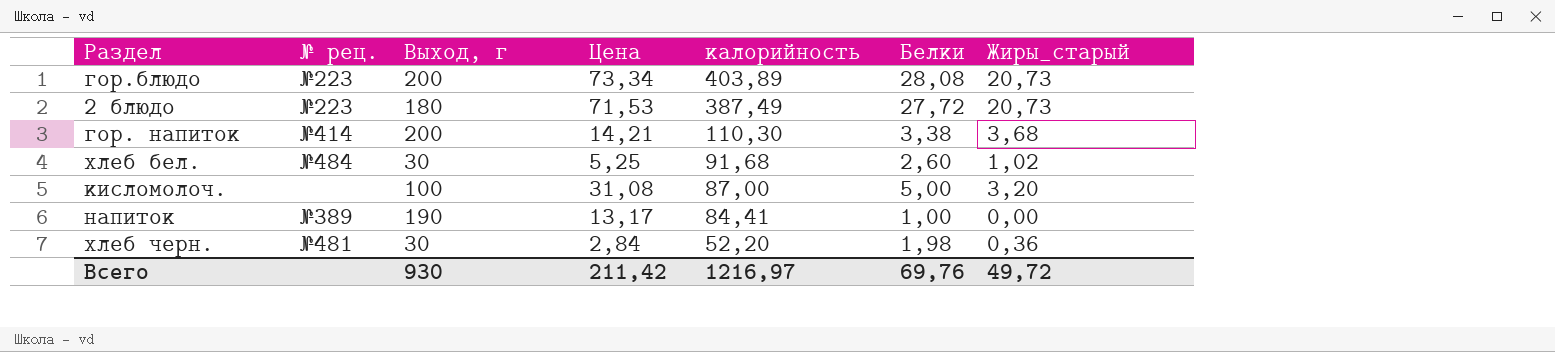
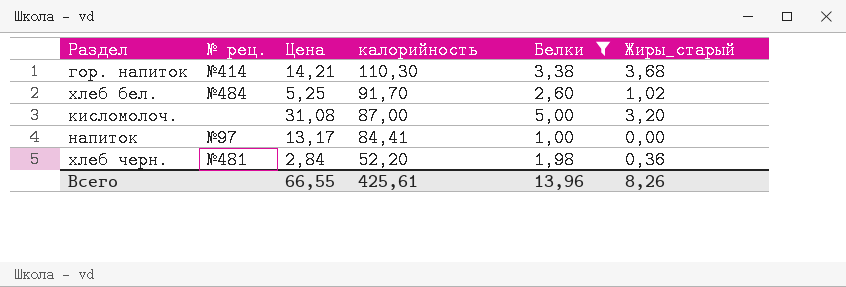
filter: none -> Белки <= 5,00
column Выход, г | position: 3 -> none
хлеб бел. | калорийность: 91,68 -> 91,70
напиток | № рец.: №389 -> №97
Всего | Цена: 211,42 -> 66,55
Всего | калорийность: 1216,97 -> 425,61
Всего | Белки: 69,76 -> 13,96
Всего | Жиры_старый: 49,72 -> 8,26

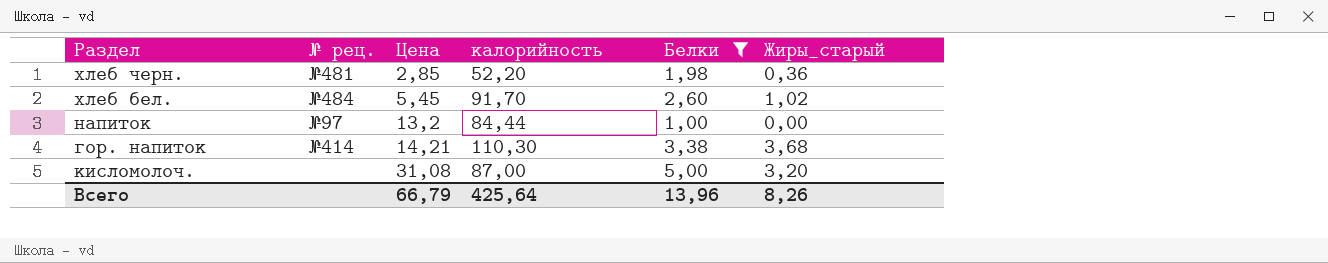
row order: калорийность descending -> Цена ascending
хлеб черн. | Цена: 2,84 -> 2,85
хлеб бел. | Цена: 5,25 -> 5,45
напиток | Цена: 13,17 -> 13,2
напиток | калорийность: 84,41 -> 84,44
Всего | Цена: 66,55 -> 66,79
Всего | калорийность: 425,61 -> 425,64

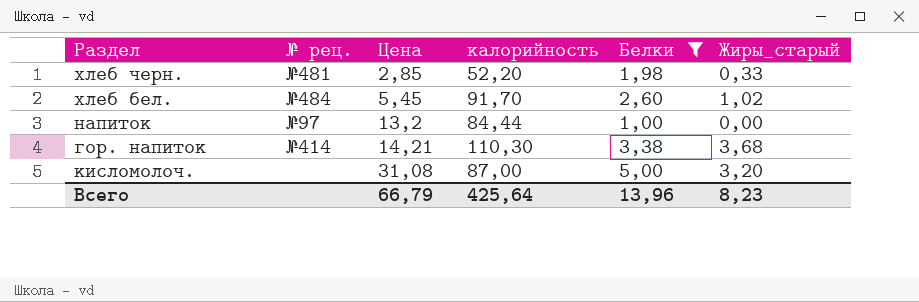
хлеб черн. | Жиры_старый: 0,36 -> 0,33
Всего | Жиры_старый: 8,26 -> 8,23

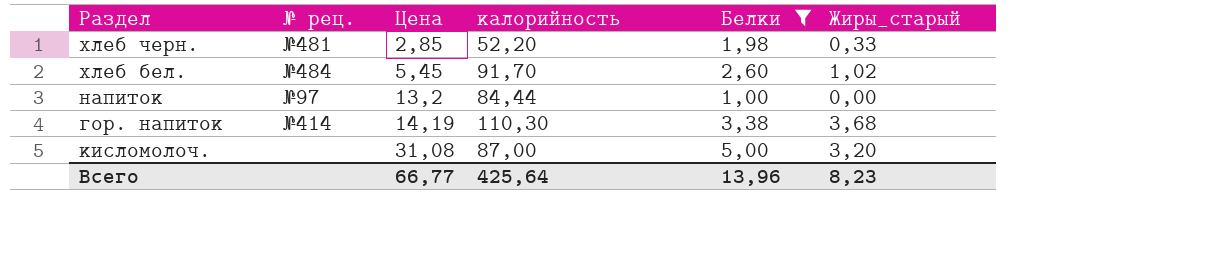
гор. напиток | Цена: 14,21 -> 14,19
Всего | Цена: 66,79 -> 66,77

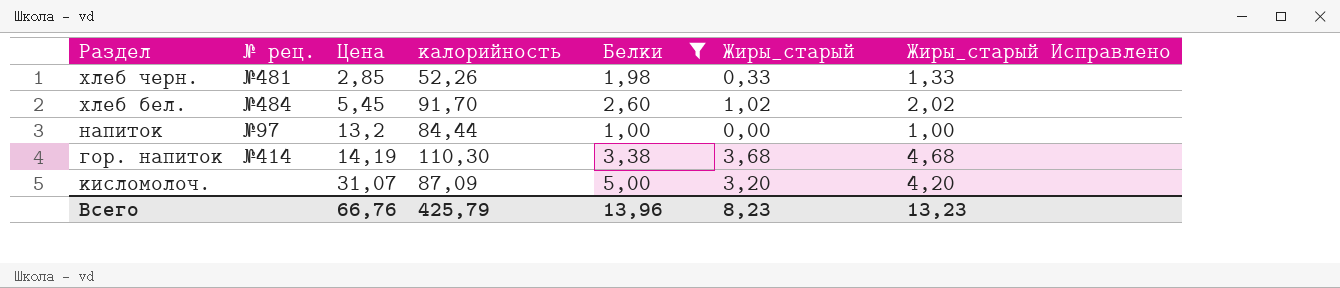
column Жиры_старый Исправлено | formula: none -> [Жиры_старый] + 1
хлеб черн. | калорийность: 52,20 -> 52,26
кисломолоч. | Цена: 31,08 -> 31,07
кисломолоч. | калорийность: 87,00 -> 87,09
Всего | Цена: 66,77 -> 66,76
Всего | калорийность: 425,64 -> 425,79

